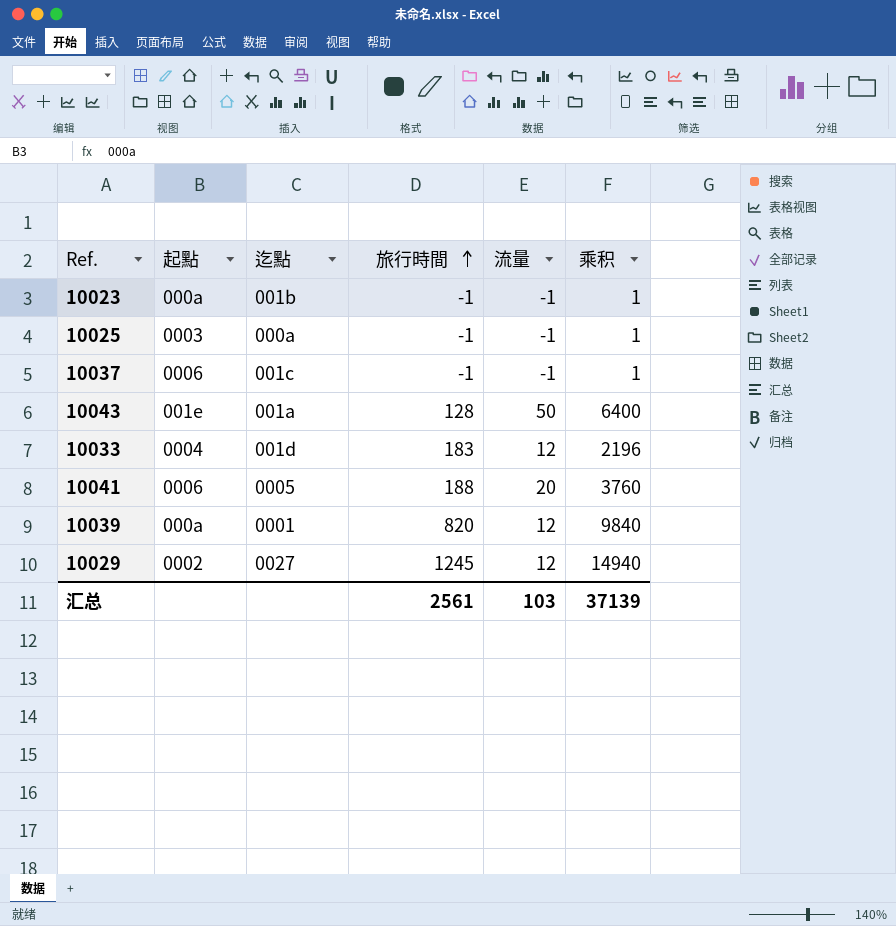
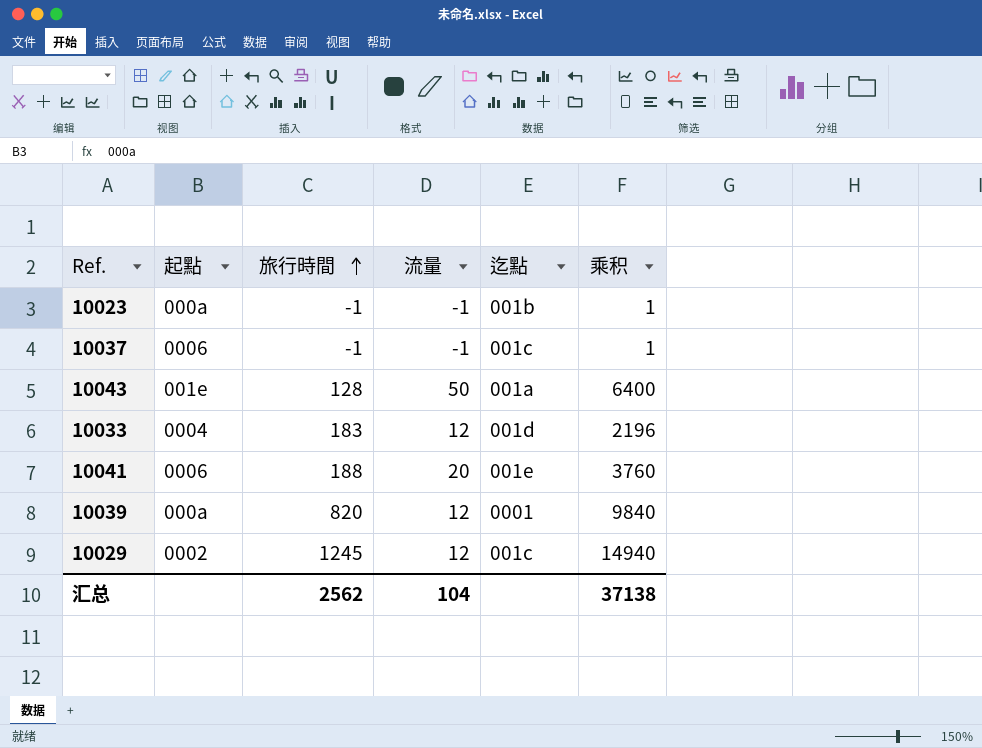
column 迄點 | position: 3 -> 5
row 10025: 0003 | 000a | -1 | -1 | 1 -> none
10041 | 迄點: 0005 -> 001e
10029 | 迄點: 0027 -> 001c
汇总 | 旅行時間: 2561 -> 2562
汇总 | 流量: 103 -> 104
汇总 | 乘积: 37139 -> 37138

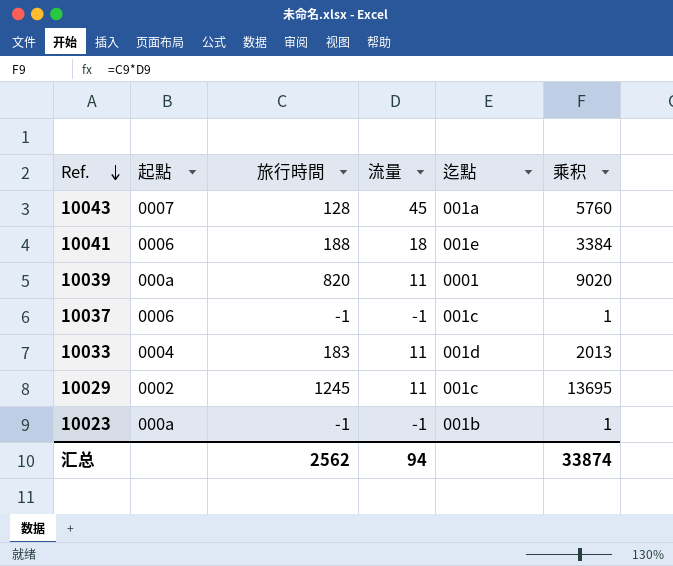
row order: 旅行時間 ascending -> Ref. descending
10043 | 起點: 001e -> 0007
10043 | 流量: 50 -> 45
10043 | 乘积: 6400 -> 5760
10041 | 流量: 20 -> 18
10041 | 乘积: 3760 -> 3384
10039 | 流量: 12 -> 11
10039 | 乘积: 9840 -> 9020
10033 | 流量: 12 -> 11
10033 | 乘积: 2196 -> 2013
10029 | 流量: 12 -> 11
10029 | 乘积: 14940 -> 13695
汇总 | 流量: 104 -> 94
汇总 | 乘积: 37138 -> 33874

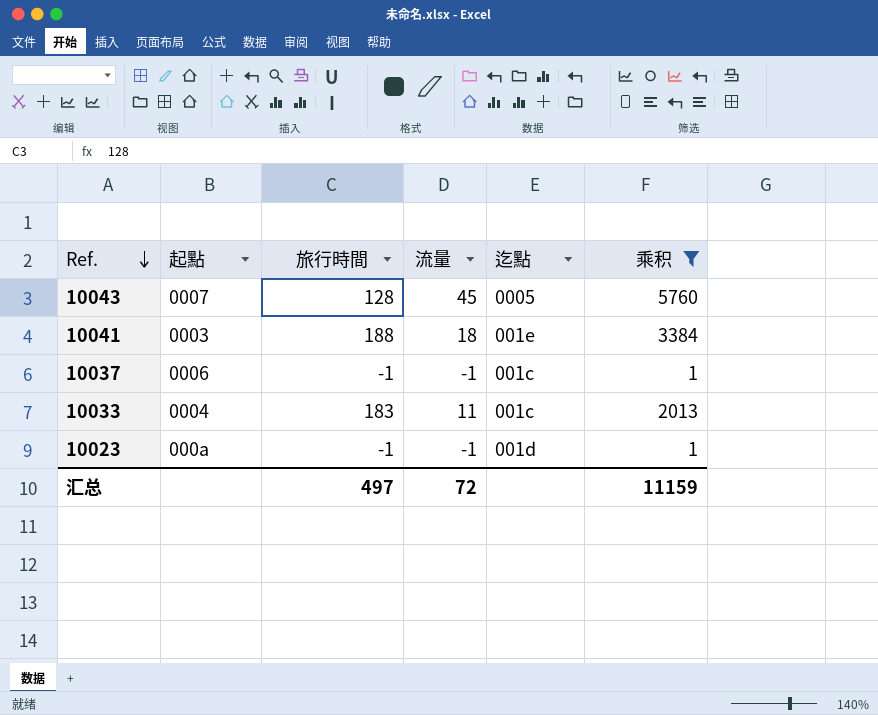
filter: none -> 乘积 <= 5760
10043 | 迄點: 001a -> 0005
10041 | 起點: 0006 -> 0003
10033 | 迄點: 001d -> 001c
10023 | 迄點: 001b -> 001d
汇总 | 旅行時間: 2562 -> 497
汇总 | 流量: 94 -> 72
汇总 | 乘积: 33874 -> 11159

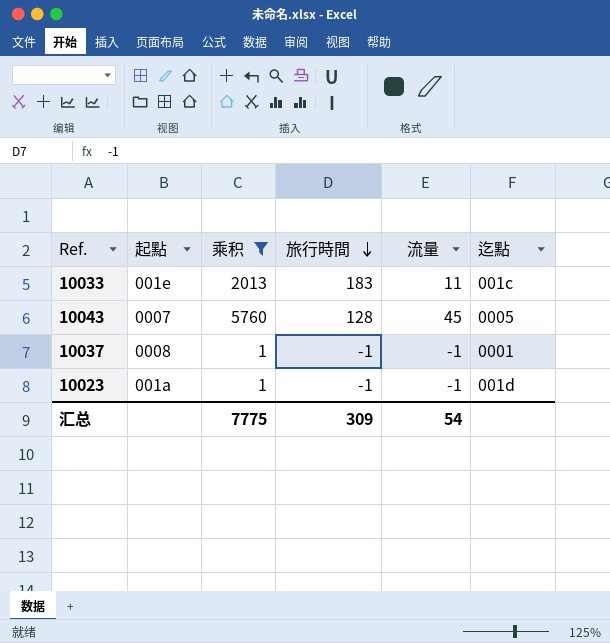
row order: Ref. descending -> 旅行時間 descending
column 乘积 | position: 6 -> 3
row 10041: 0003 | 188 | 18 | 001e | 3384 -> none
10033 | 起點: 0004 -> 001e
10037 | 起點: 0006 -> 0008
10037 | 迄點: 001c -> 0001
10023 | 起點: 000a -> 001a
汇总 | 乘积: 11159 -> 7775
汇总 | 旅行時間: 497 -> 309
汇总 | 流量: 72 -> 54

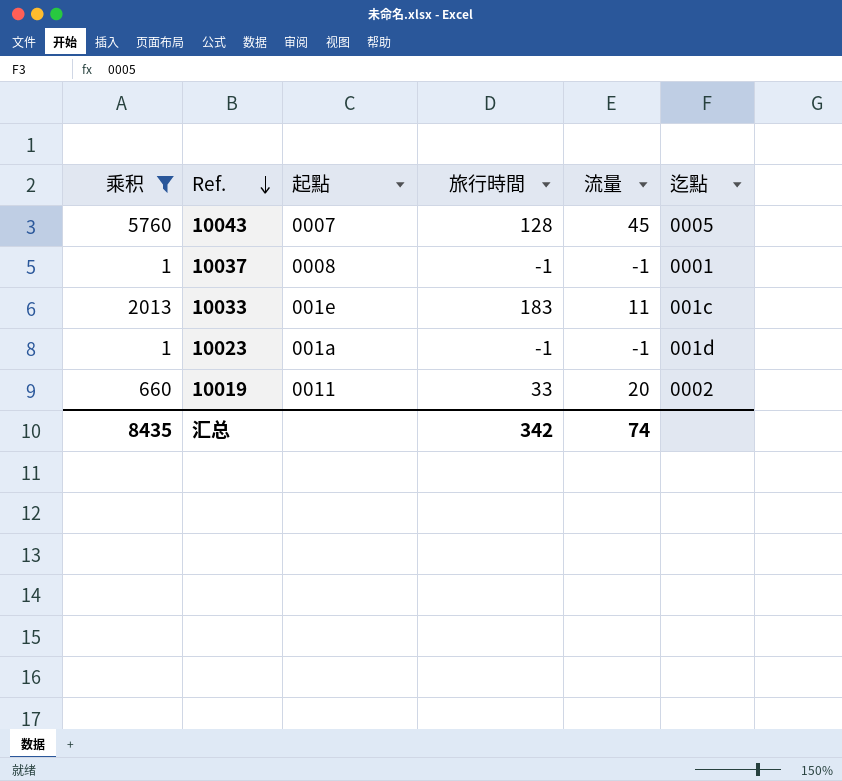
row order: 旅行時間 descending -> Ref. descending
column 乘积 | position: 3 -> 1
row 10019: none -> 660 | 0011 | 33 | 20 | 0002
汇总 | 乘积: 7775 -> 8435
汇总 | 旅行時間: 309 -> 342
汇总 | 流量: 54 -> 74

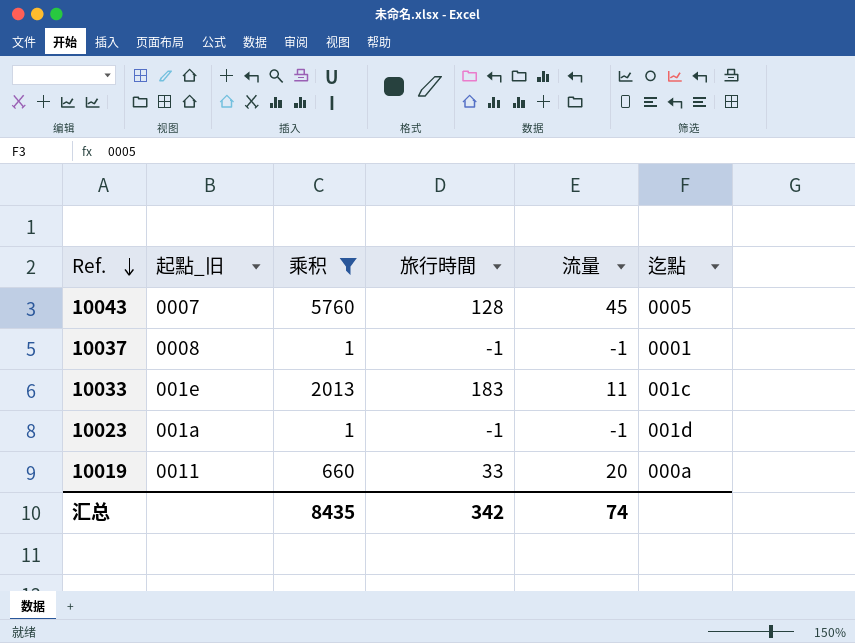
column name: 起點 -> 起點_旧
column 乘积 | position: 1 -> 3
10019 | 迄點: 0002 -> 000a

